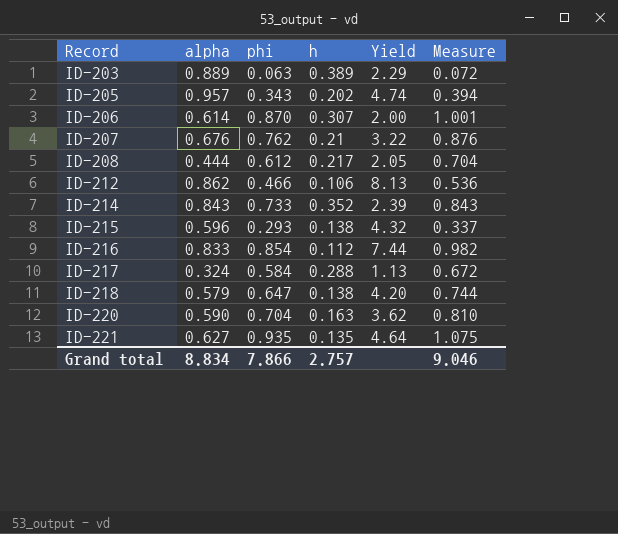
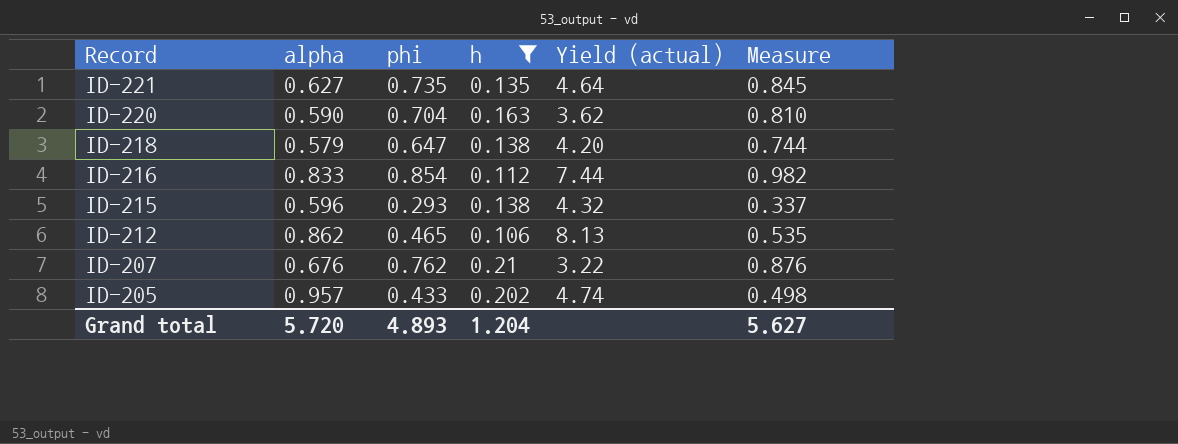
filter: none -> h <= 0.21
row order: Record ascending -> Record descending
column name: Yield -> Yield (actual)
ID-221 | phi: 0.935 -> 0.735
ID-221 | Measure: 1.075 -> 0.845
ID-212 | phi: 0.466 -> 0.465
ID-212 | Measure: 0.536 -> 0.535
ID-205 | phi: 0.343 -> 0.433
ID-205 | Measure: 0.394 -> 0.498
Grand total | alpha: 8.834 -> 5.720
Grand total | phi: 7.866 -> 4.893
Grand total | h: 2.757 -> 1.204
Grand total | Measure: 9.046 -> 5.627

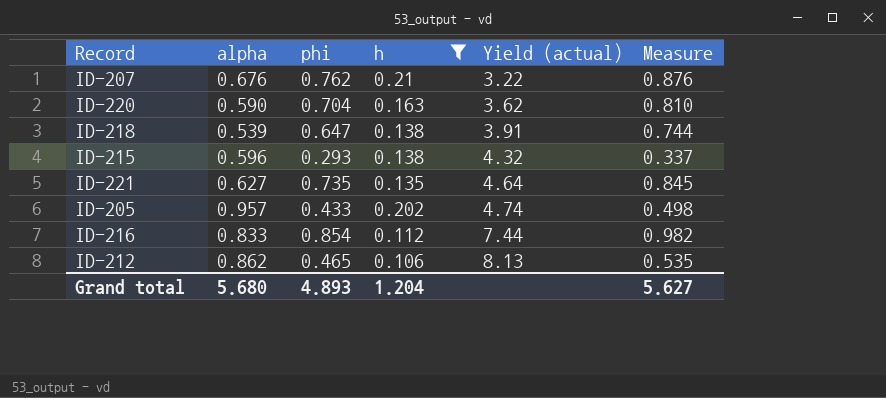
row order: Record descending -> Yield (actual) ascending
ID-218 | alpha: 0.579 -> 0.539
ID-218 | Yield (actual): 4.20 -> 3.91
Grand total | alpha: 5.720 -> 5.680

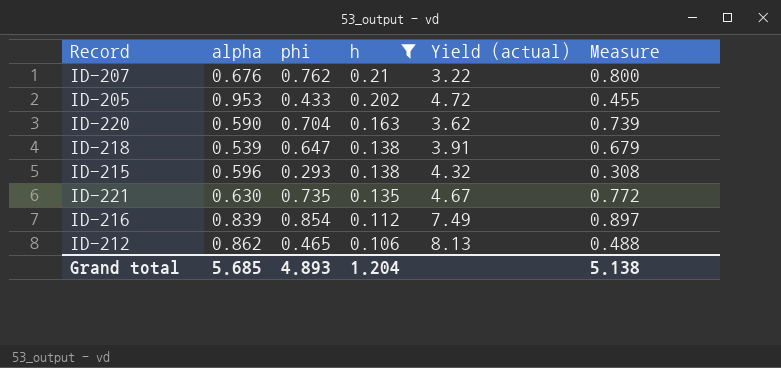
row order: Yield (actual) ascending -> h descending
column Measure | formula: [phi] * 1.15 -> [phi] * 1.05
ID-205 | alpha: 0.957 -> 0.953
ID-205 | Yield (actual): 4.74 -> 4.72
ID-221 | alpha: 0.627 -> 0.630
ID-221 | Yield (actual): 4.64 -> 4.67
ID-216 | alpha: 0.833 -> 0.839
ID-216 | Yield (actual): 7.44 -> 7.49
Grand total | alpha: 5.680 -> 5.685
Grand total | Measure: 5.627 -> 5.138

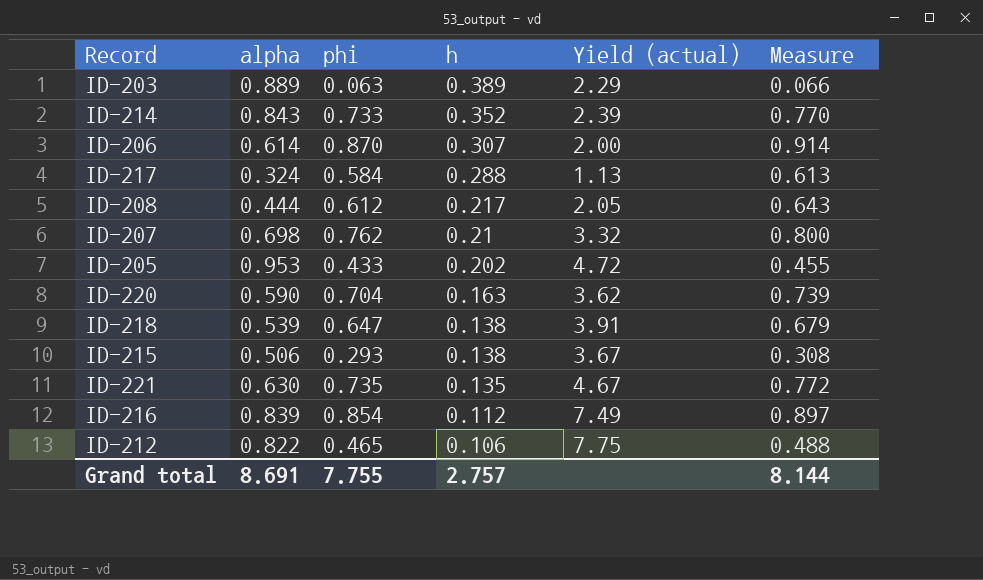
filter: h <= 0.21 -> none
ID-207 | alpha: 0.676 -> 0.698
ID-207 | Yield (actual): 3.22 -> 3.32
ID-215 | alpha: 0.596 -> 0.506
ID-215 | Yield (actual): 4.32 -> 3.67
ID-212 | alpha: 0.862 -> 0.822
ID-212 | Yield (actual): 8.13 -> 7.75
Grand total | alpha: 5.685 -> 8.691
Grand total | phi: 4.893 -> 7.755
Grand total | h: 1.204 -> 2.757
Grand total | Measure: 5.138 -> 8.144

